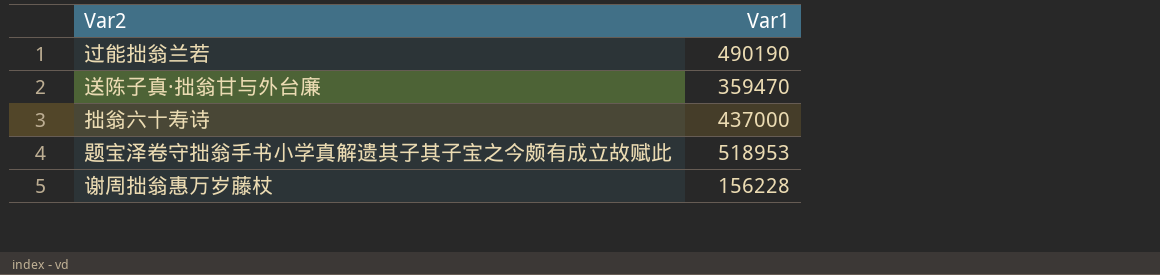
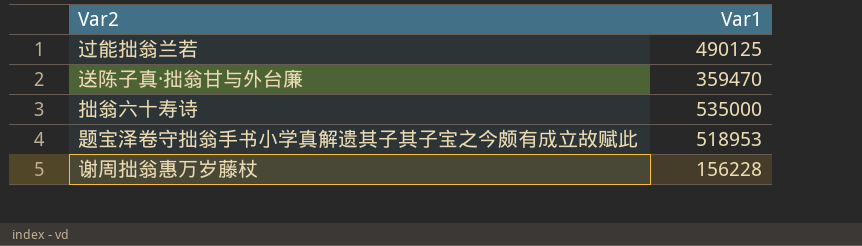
过能拙翁兰若 | Var1: 490190 -> 490125
拙翁六十寿诗 | Var1: 437000 -> 535000

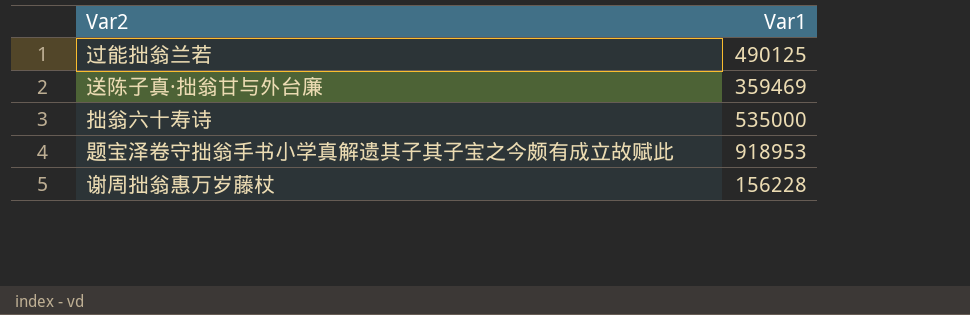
送陈子真·拙翁甘与外台廉 | Var1: 359470 -> 359469
题宝泽卷守拙翁手书小学真解遗其子其子宝之今颇有成立故赋此 | Var1: 518953 -> 918953

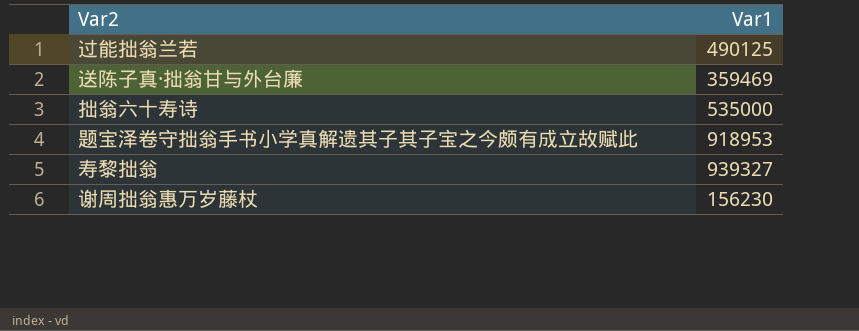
row 寿黎拙翁: none -> 939327
谢周拙翁惠万岁藤杖 | Var1: 156228 -> 156230

